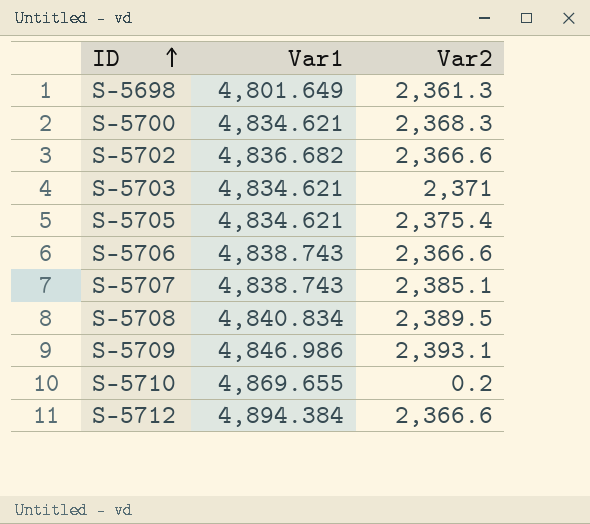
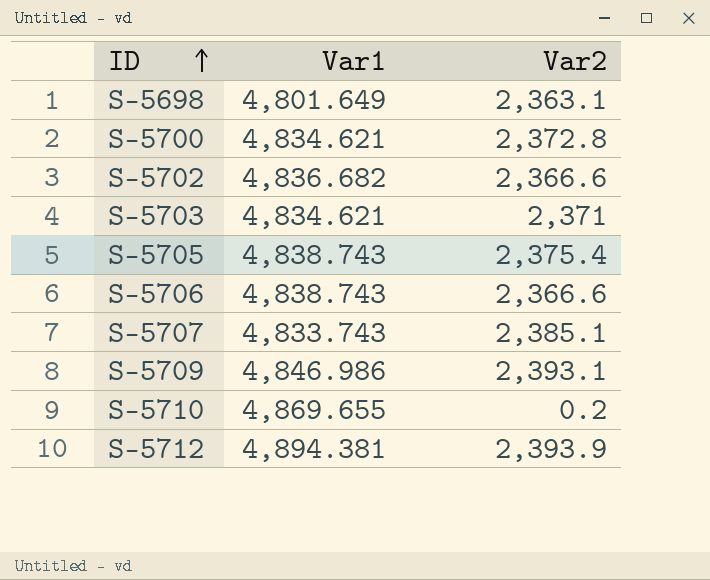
row S-5708: 4,840.834 | 2,389.5 -> none
S-5698 | Var2: 2,361.3 -> 2,363.1
S-5700 | Var2: 2,368.3 -> 2,372.8
S-5705 | Var1: 4,834.621 -> 4,838.743
S-5707 | Var1: 4,838.743 -> 4,833.743
S-5712 | Var1: 4,894.384 -> 4,894.381
S-5712 | Var2: 2,366.6 -> 2,393.9

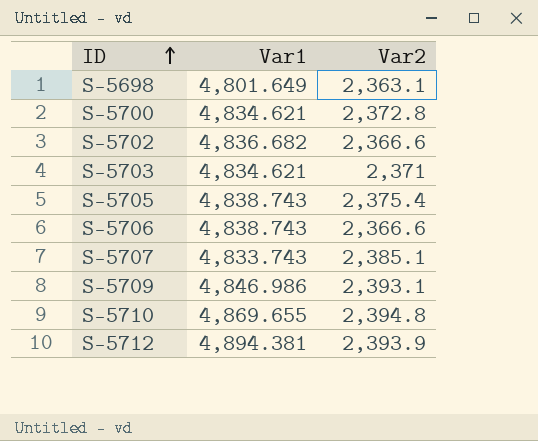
S-5710 | Var2: 0.2 -> 2,394.8

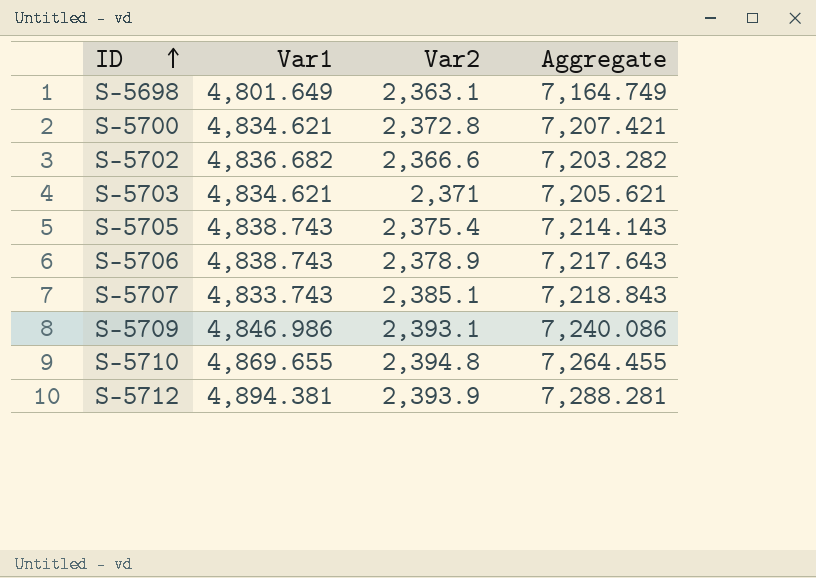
column Aggregate | formula: none -> [Var1] + [Var2]
S-5706 | Var2: 2,366.6 -> 2,378.9

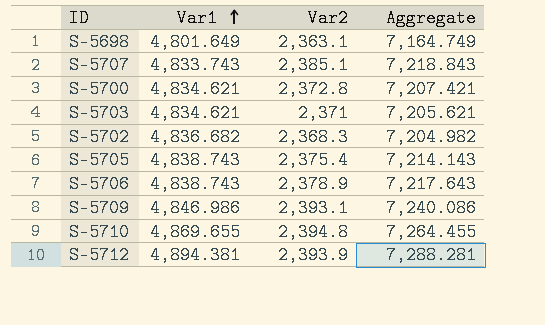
row order: ID ascending -> Var1 ascending
S-5702 | Var2: 2,366.6 -> 2,368.3
S-5702 | Aggregate: 7,203.282 -> 7,204.982

